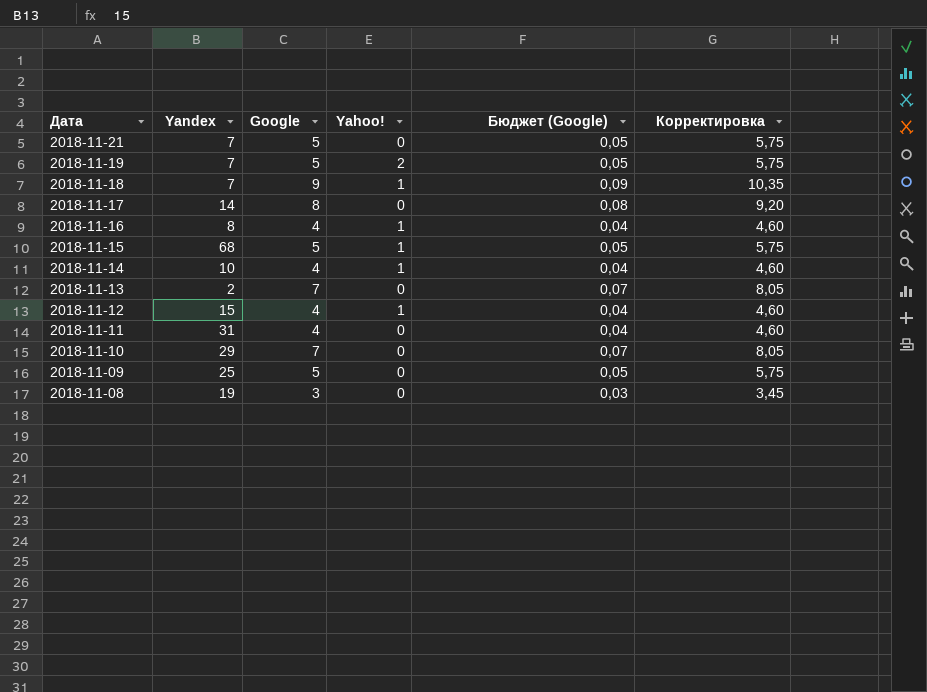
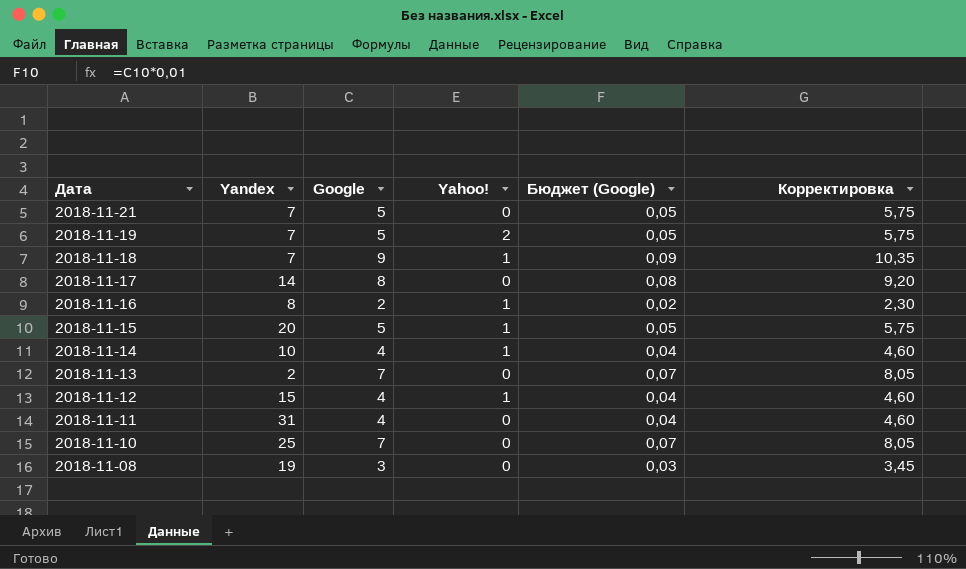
row 2018-11-09: 25 | 5 | 0 | 0,05 | 5,75 -> none
2018-11-16 | Google: 4 -> 2
2018-11-16 | Бюджет (Google): 0,04 -> 0,02
2018-11-16 | Корректировка: 4,60 -> 2,30
2018-11-15 | Yandex: 68 -> 20
2018-11-10 | Yandex: 29 -> 25

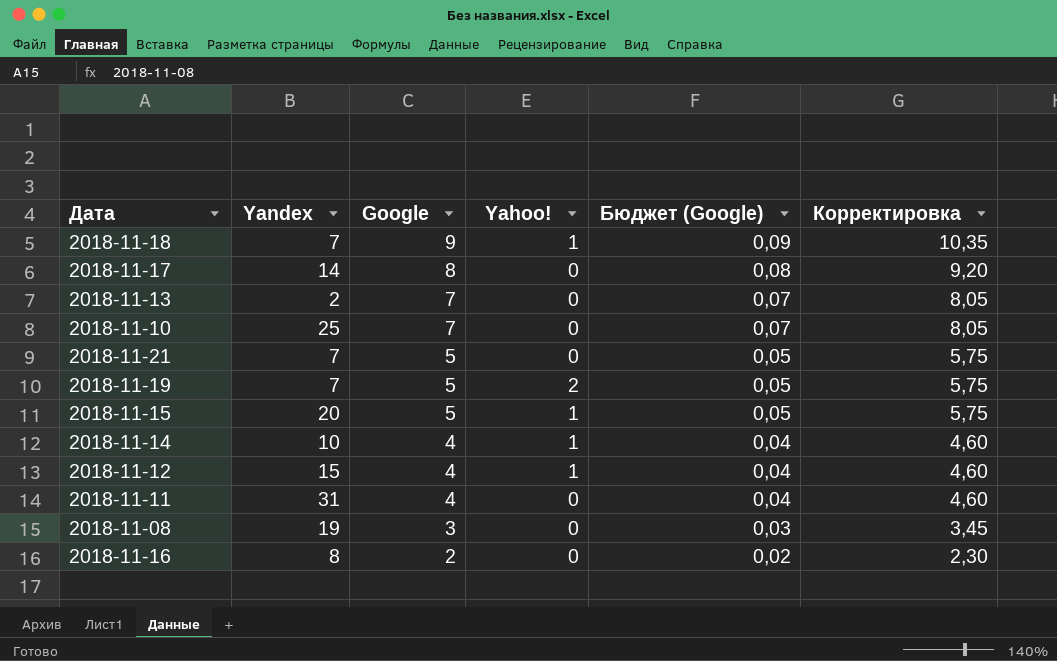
row order: Дата descending -> Google descending
2018-11-16 | Yahoo!: 1 -> 0

